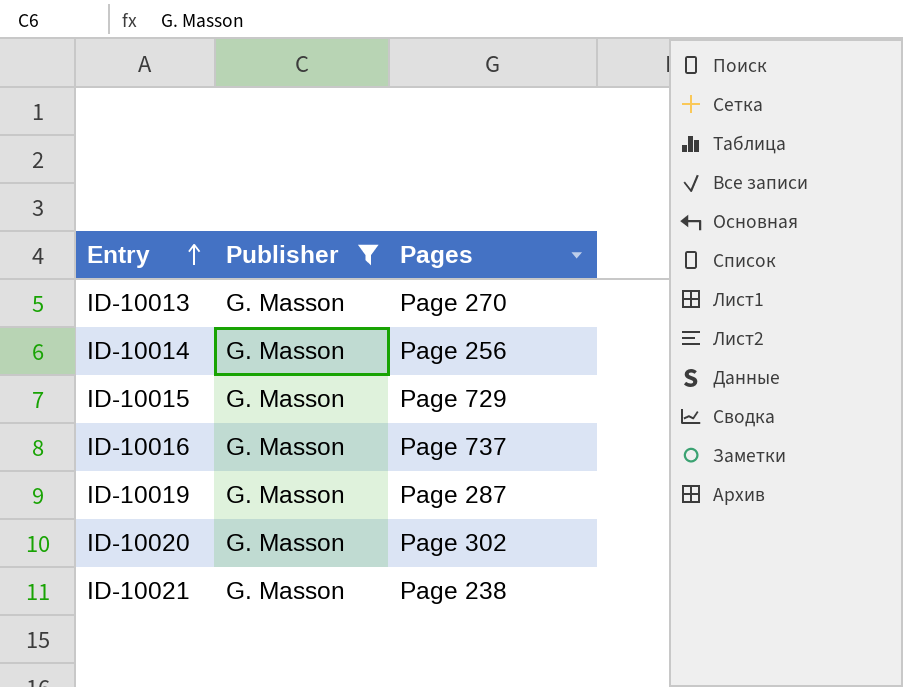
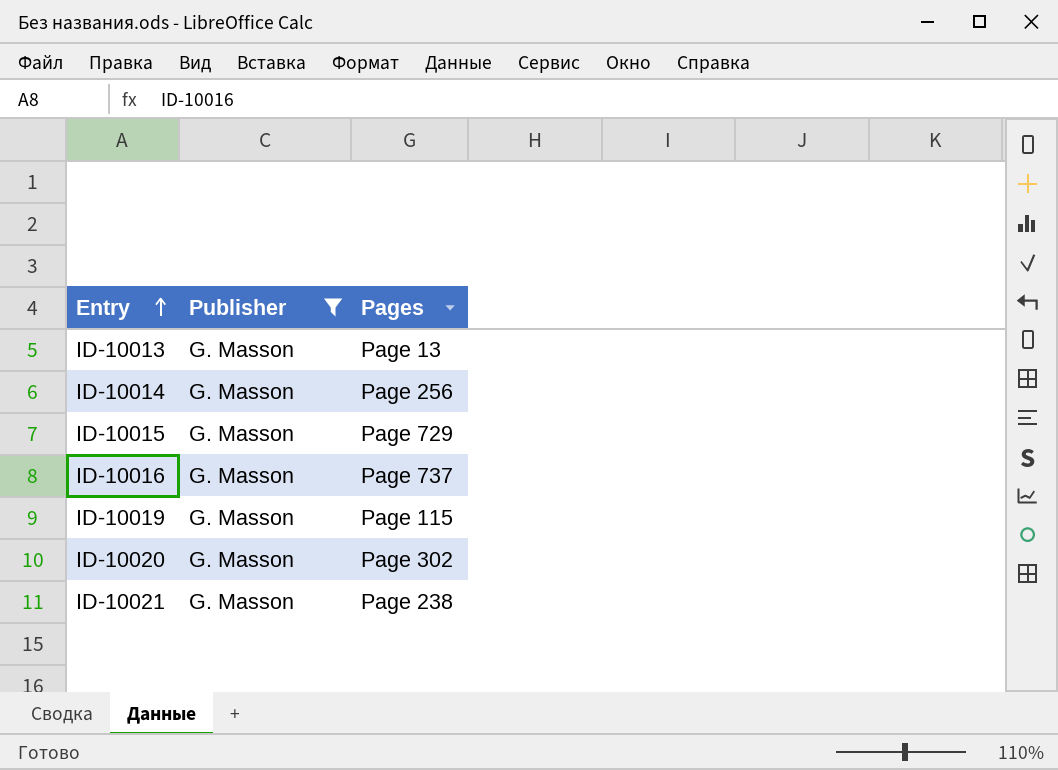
ID-10013 | Pages: Page 270 -> Page 13
ID-10019 | Pages: Page 287 -> Page 115

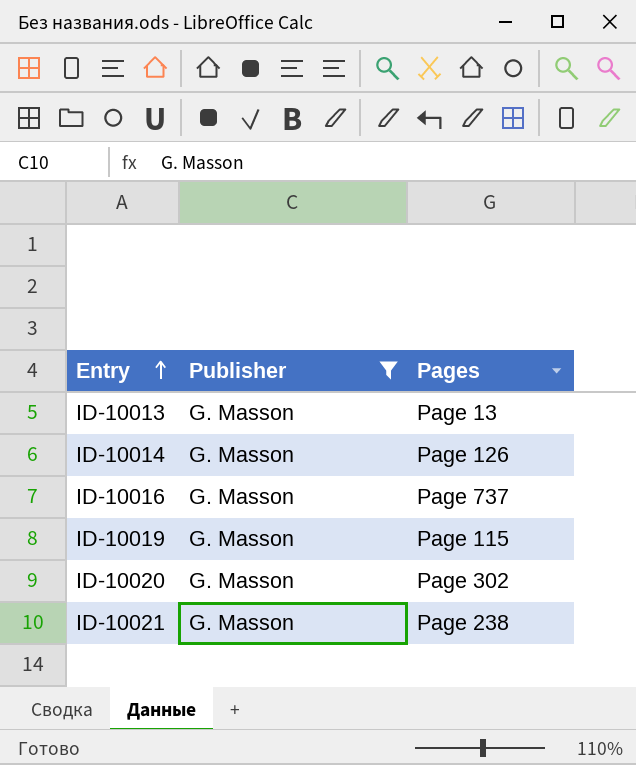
row ID-10015: G. Masson | Page 729 -> none
ID-10014 | Pages: Page 256 -> Page 126

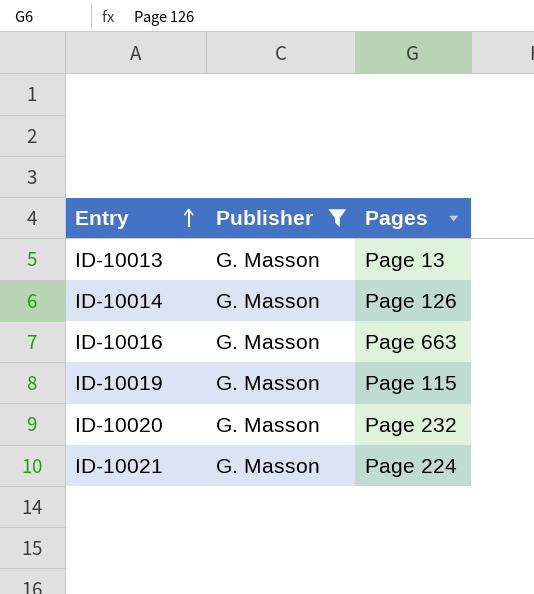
ID-10016 | Pages: Page 737 -> Page 663
ID-10020 | Pages: Page 302 -> Page 232
ID-10021 | Pages: Page 238 -> Page 224

